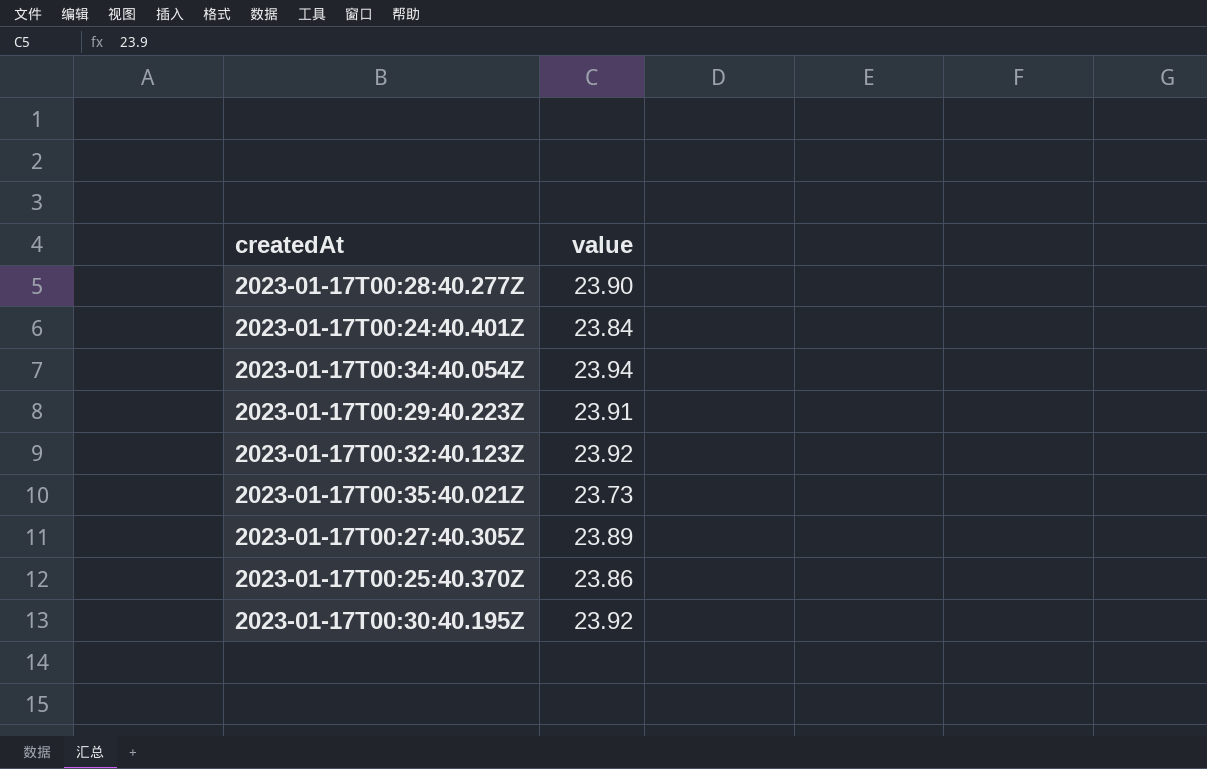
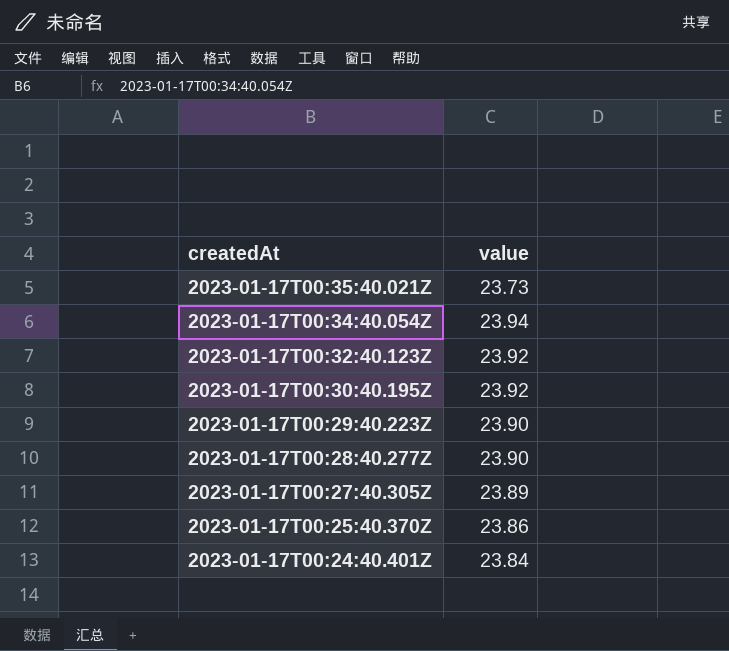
row order: none -> createdAt descending
2023-01-17T00:29:40.223Z | value: 23.91 -> 23.90

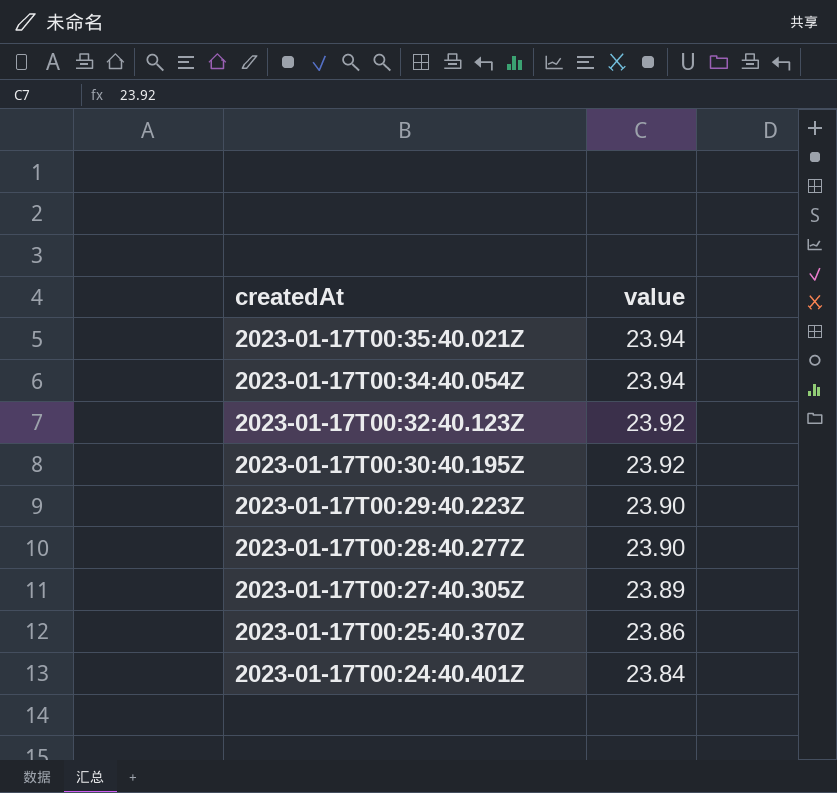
2023-01-17T00:35:40.021Z | value: 23.73 -> 23.94

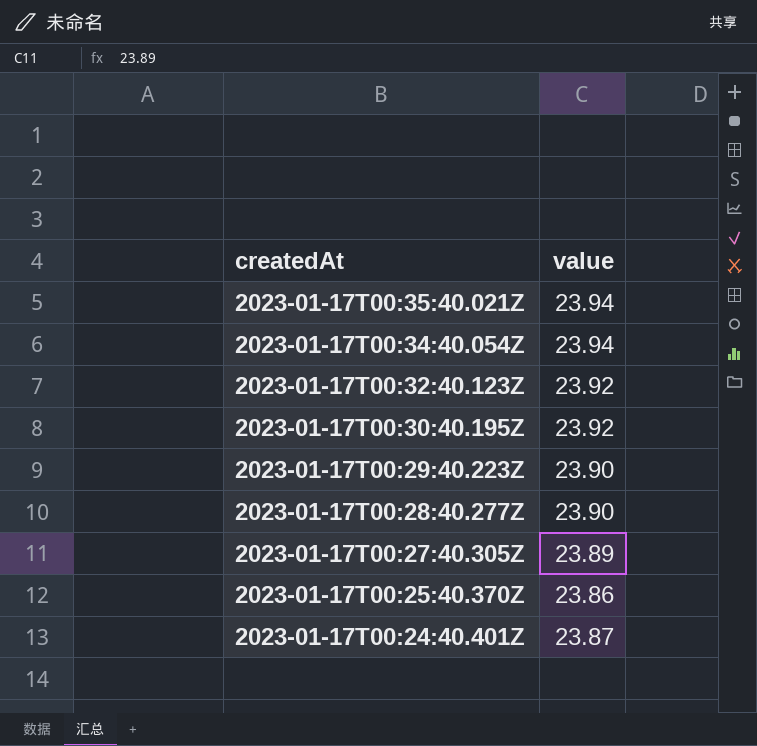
2023-01-17T00:24:40.401Z | value: 23.84 -> 23.87

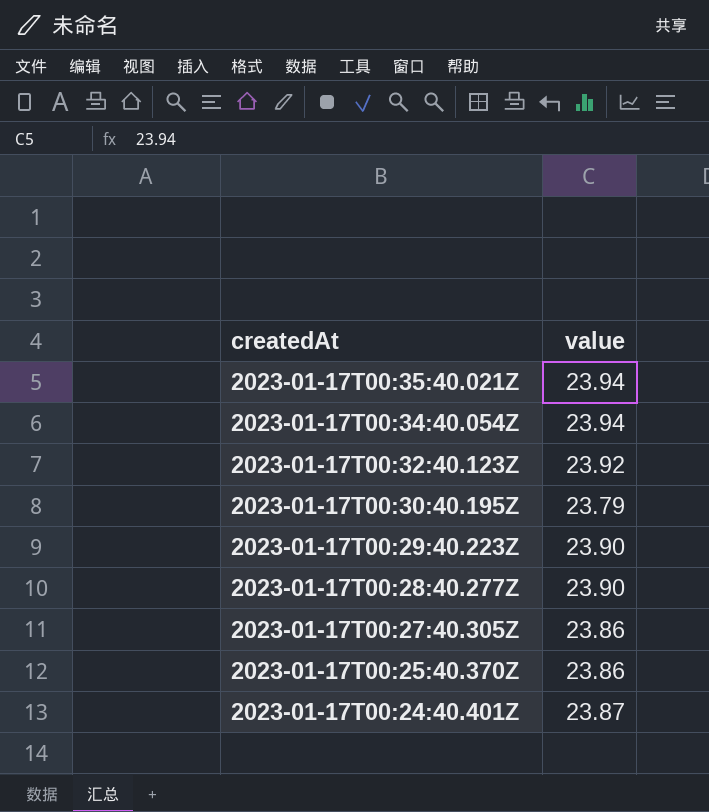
2023-01-17T00:30:40.195Z | value: 23.92 -> 23.79
2023-01-17T00:27:40.305Z | value: 23.89 -> 23.86

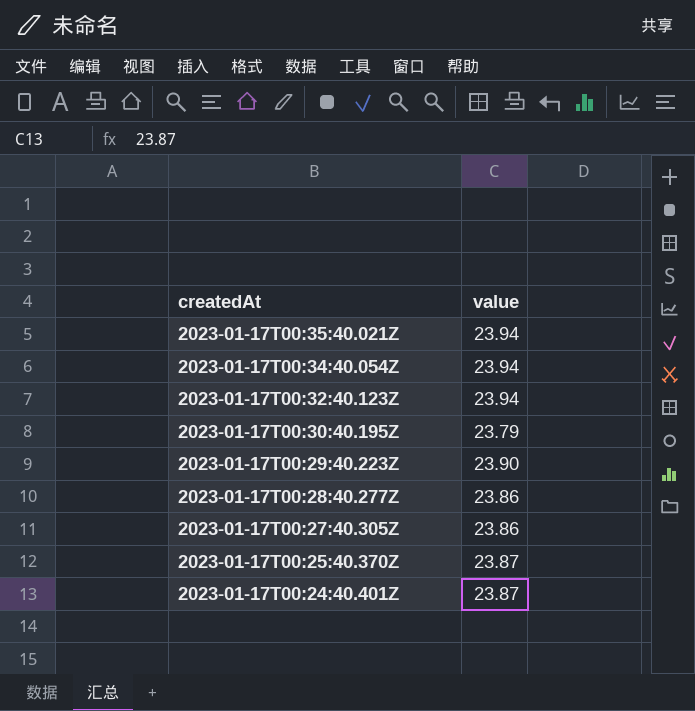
2023-01-17T00:32:40.123Z | value: 23.92 -> 23.94
2023-01-17T00:28:40.277Z | value: 23.90 -> 23.86
2023-01-17T00:25:40.370Z | value: 23.86 -> 23.87

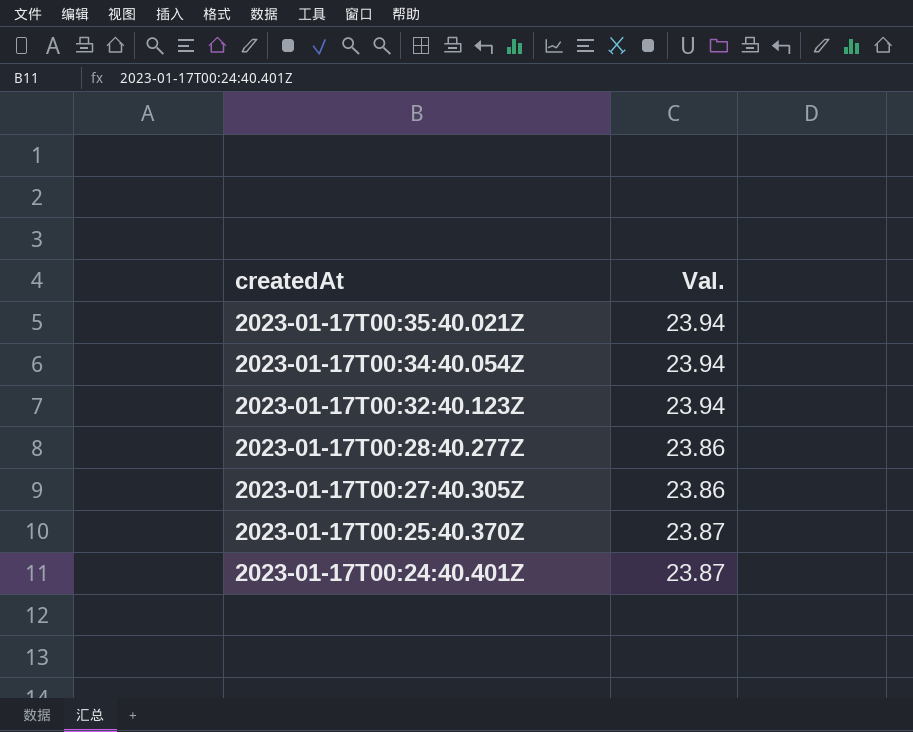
column name: value -> Val.
row 2023-01-17T00:30:40.195Z: 23.79 -> none
row 2023-01-17T00:29:40.223Z: 23.90 -> none

